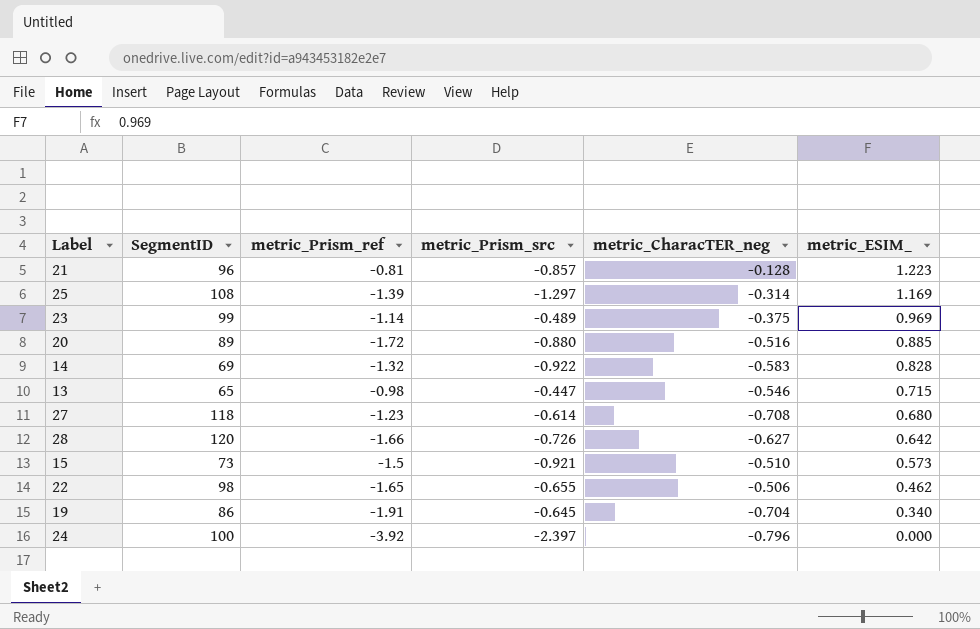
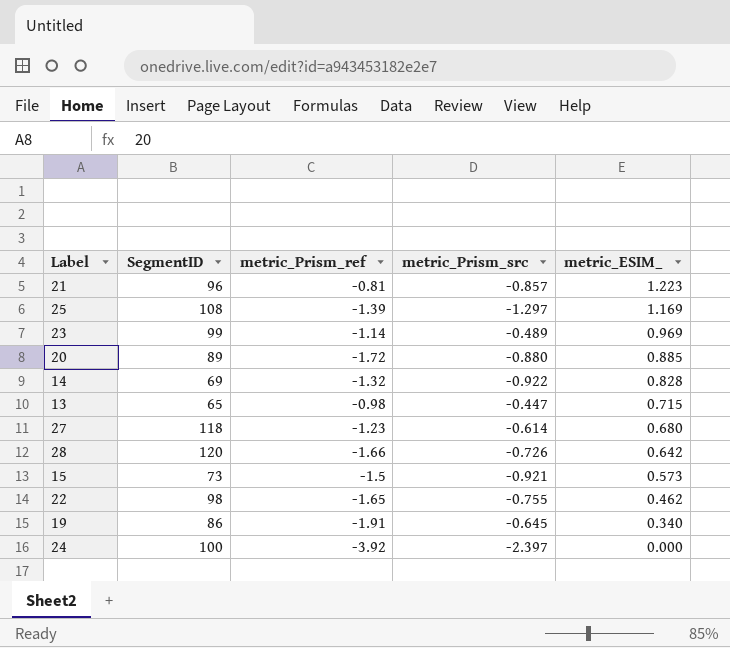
column metric_CharacTER_neg | position: 5 -> none
22 | metric_Prism_src: -0.655 -> -0.755

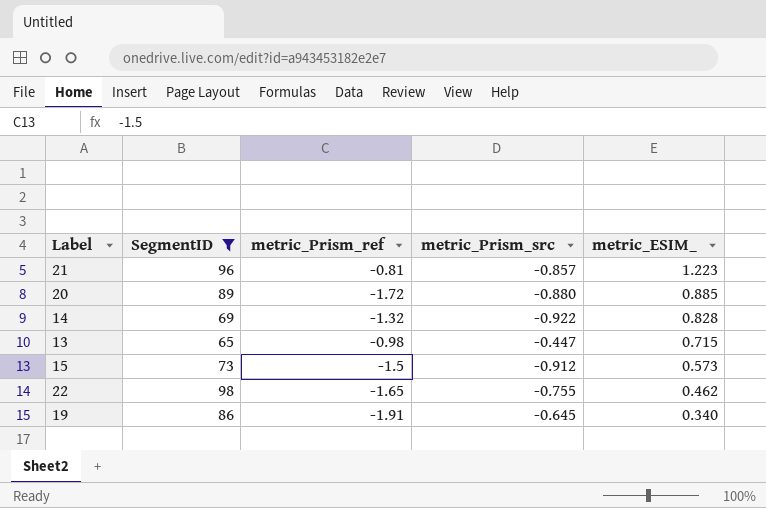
filter: none -> SegmentID <= 98
15 | metric_Prism_src: -0.921 -> -0.912

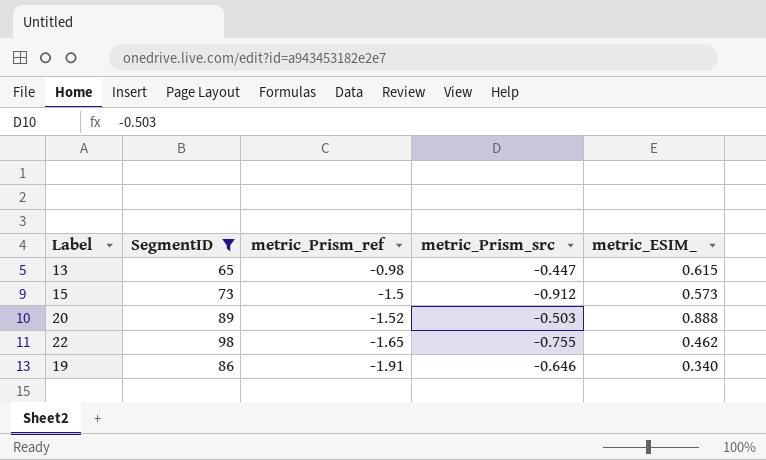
row order: metric_ESIM_ descending -> metric_Prism_ref descending
row 21: 96 | -0.81 | -0.857 | 1.223 -> none
row 14: 69 | -1.32 | -0.922 | 0.828 -> none
13 | metric_ESIM_: 0.715 -> 0.615
20 | metric_Prism_ref: -1.72 -> -1.52
20 | metric_Prism_src: -0.880 -> -0.503
20 | metric_ESIM_: 0.885 -> 0.888
19 | metric_Prism_src: -0.645 -> -0.646

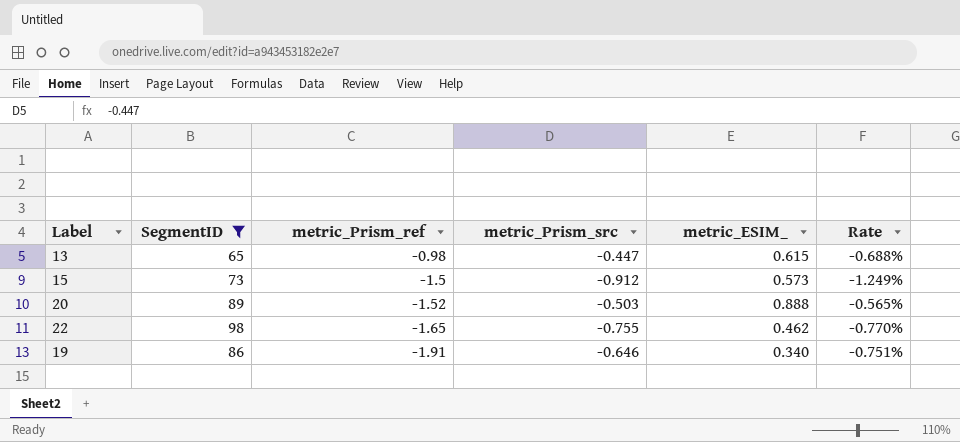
column Rate | formula: none -> [metric_Prism_src] / [SegmentID]

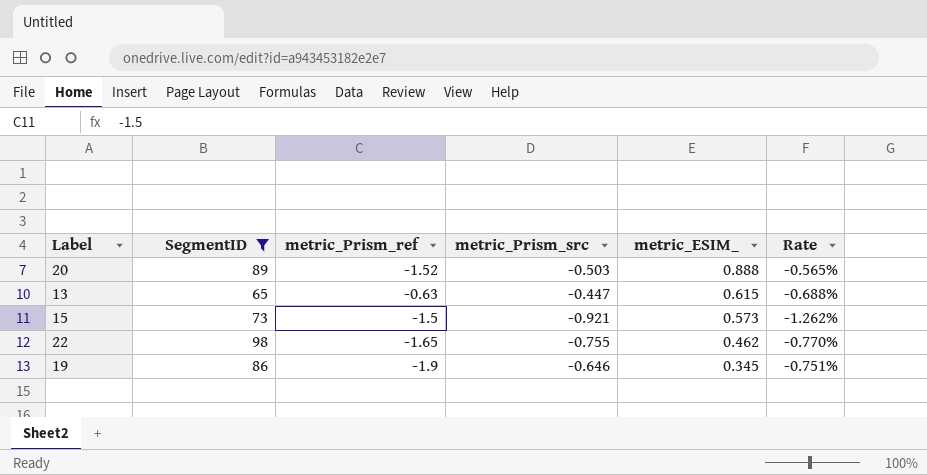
row order: metric_Prism_ref descending -> metric_ESIM_ descending
13 | metric_Prism_ref: -0.98 -> -0.63
15 | metric_Prism_src: -0.912 -> -0.921
15 | Rate: -1.249% -> -1.262%
19 | metric_Prism_ref: -1.91 -> -1.9
19 | metric_ESIM_: 0.340 -> 0.345

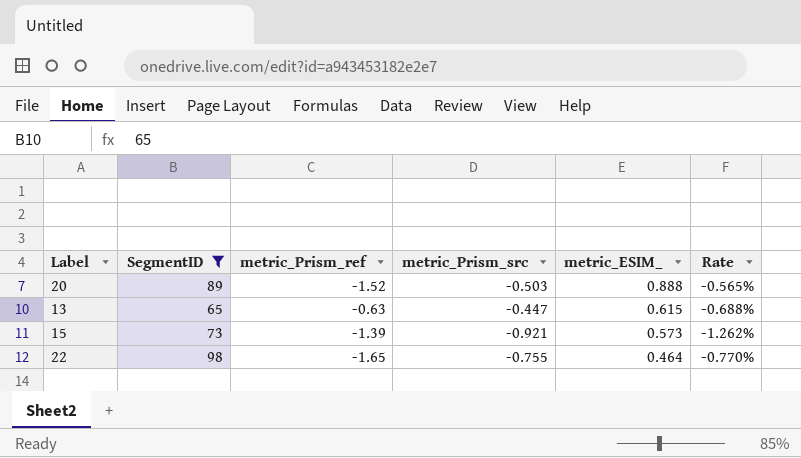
row 19: 86 | -1.9 | -0.646 | 0.345 | -0.751% -> none
15 | metric_Prism_ref: -1.5 -> -1.39
22 | metric_ESIM_: 0.462 -> 0.464

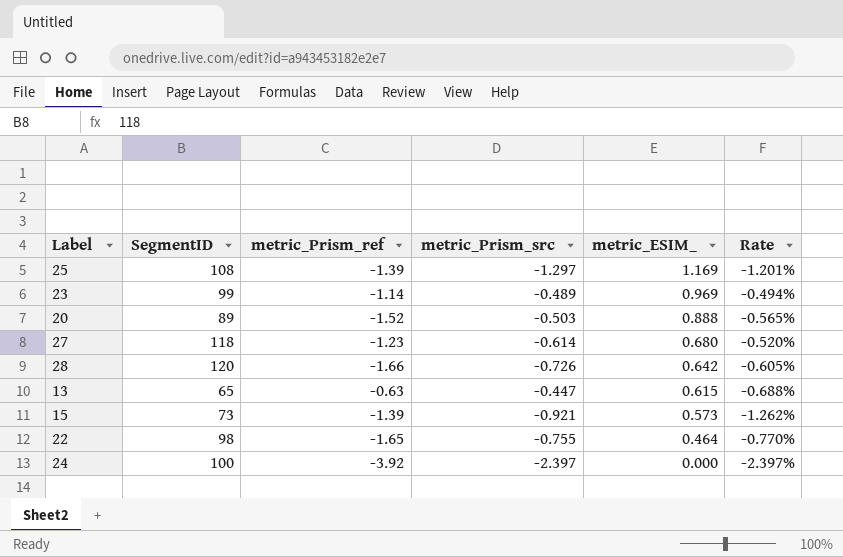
filter: SegmentID <= 98 -> none

